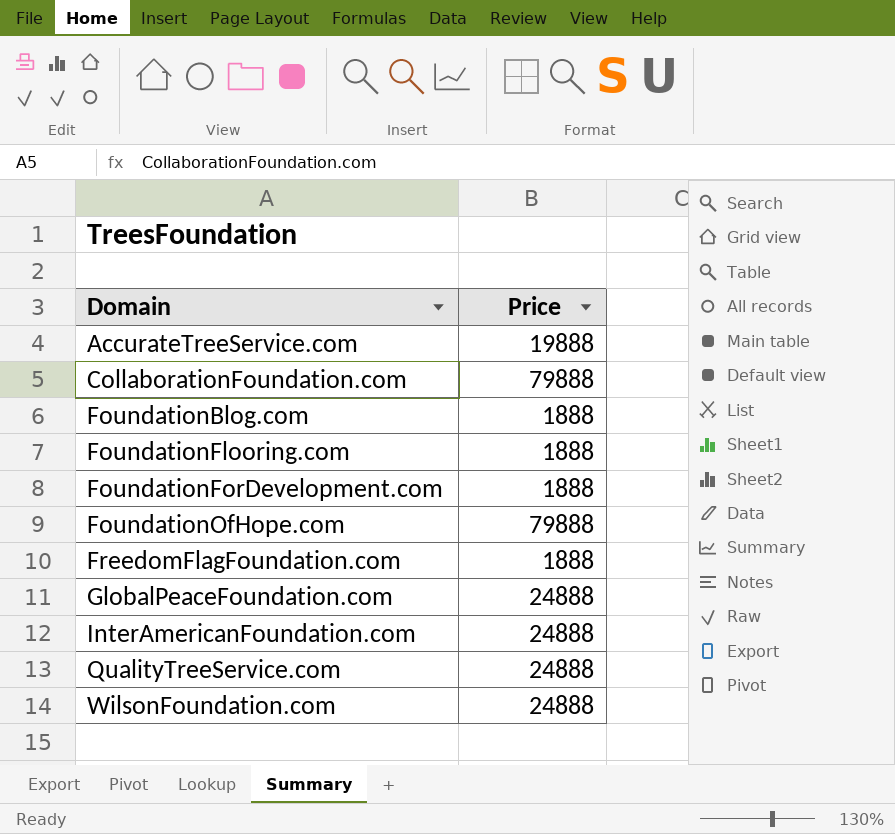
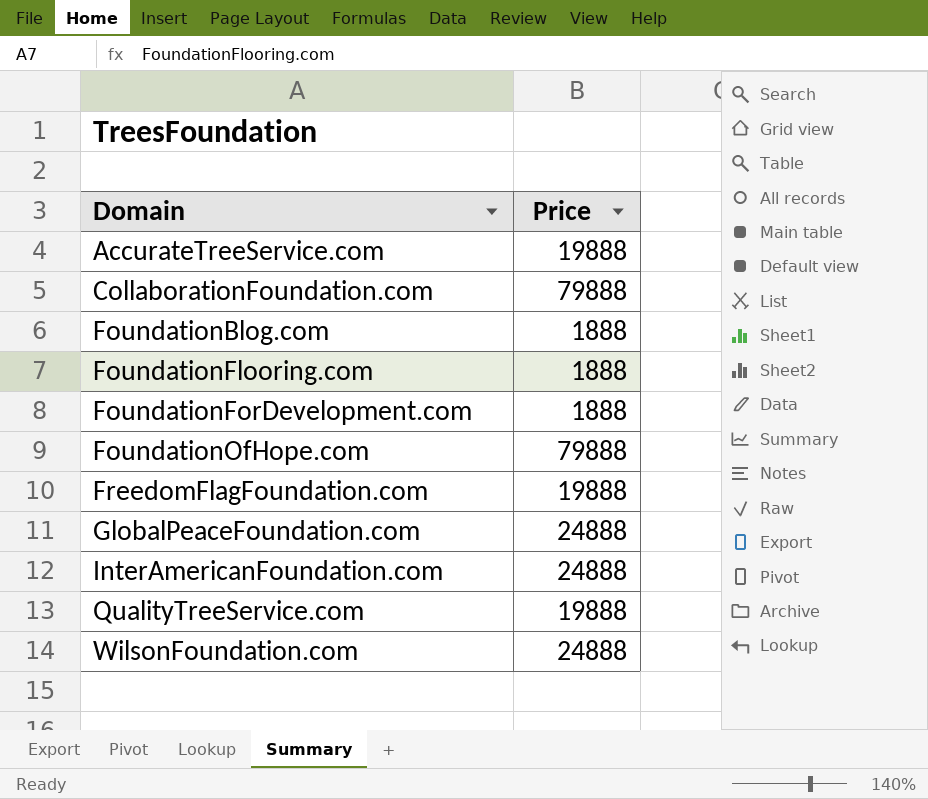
FreedomFlagFoundation.com | Price: 1888 -> 19888
QualityTreeService.com | Price: 24888 -> 19888

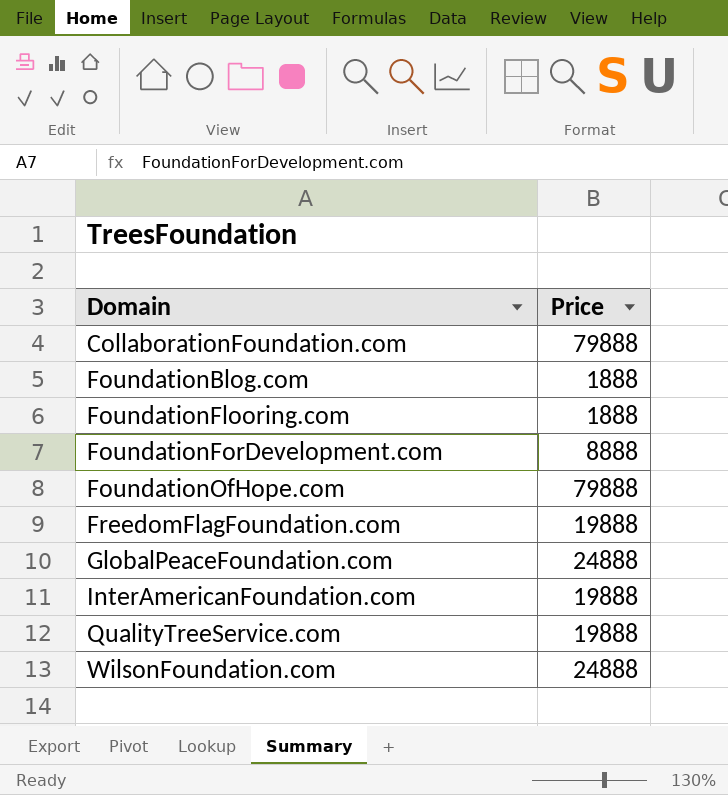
row AccurateTreeService.com: 19888 -> none
FoundationForDevelopment.com | Price: 1888 -> 8888
InterAmericanFoundation.com | Price: 24888 -> 19888

